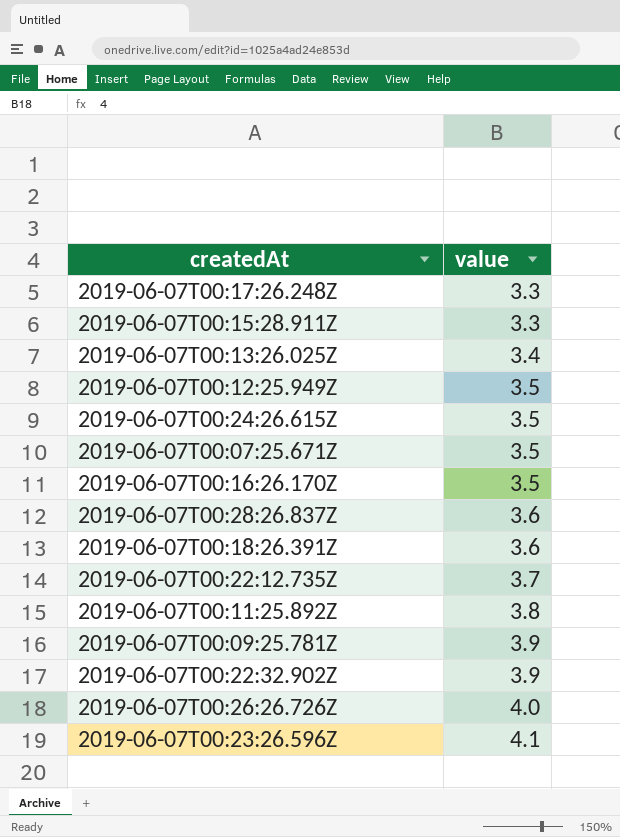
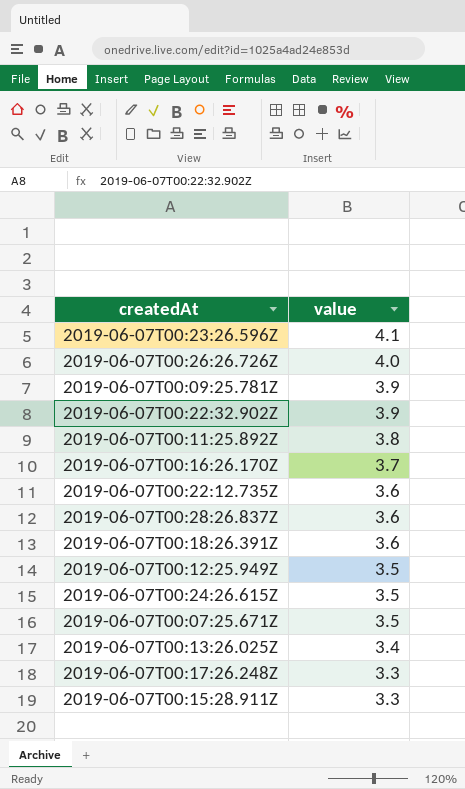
row order: value ascending -> value descending
2019-06-07T00:16:26.170Z | value: 3.5 -> 3.7
2019-06-07T00:22:12.735Z | value: 3.7 -> 3.6

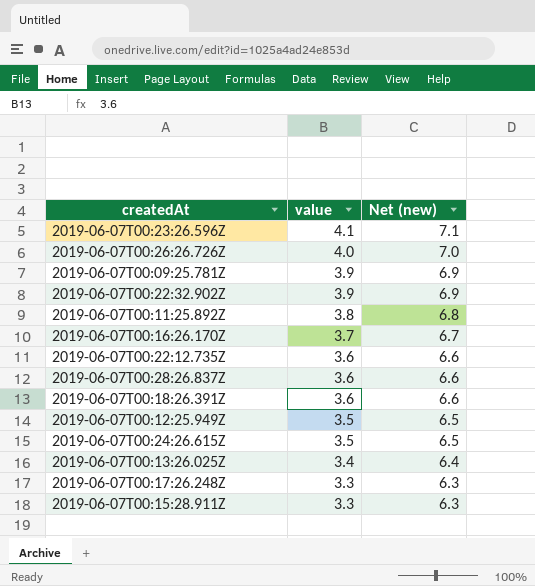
column Net (new) | formula: none -> [value] + 3
row 2019-06-07T00:07:25.671Z: 3.5 -> none

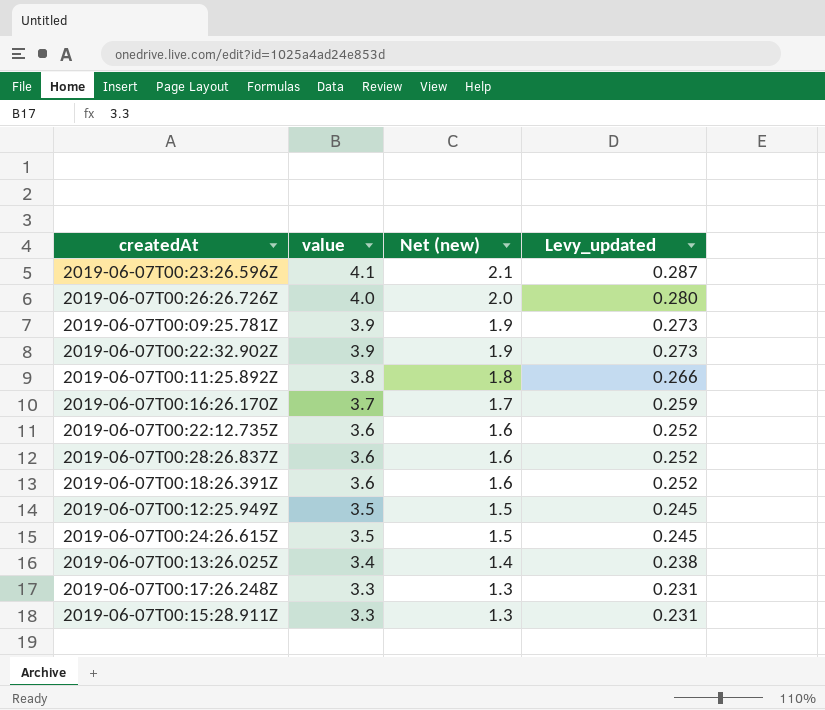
column Net (new) | formula: [value] + 3 -> [value] - 2
column Levy_updated | formula: none -> [value] * 0.07

